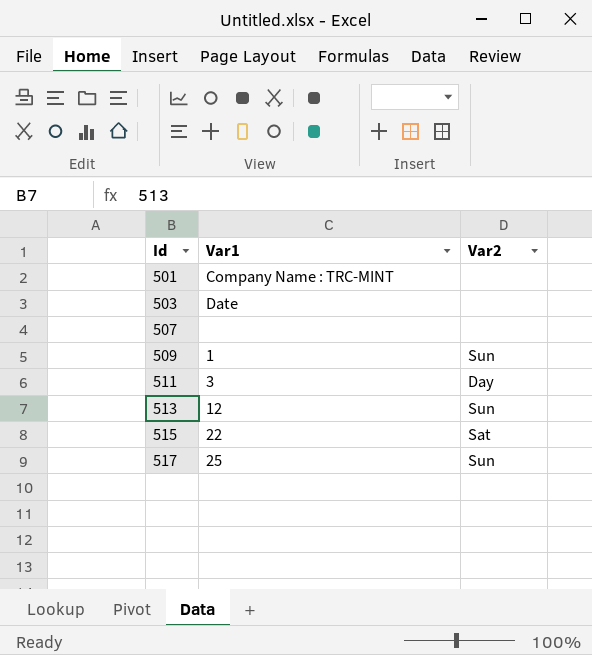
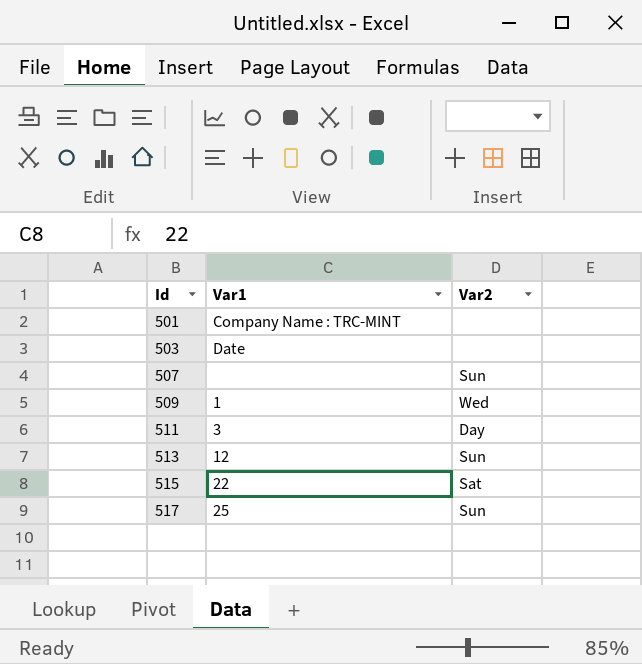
507 | Var2: none -> Sun
509 | Var2: Sun -> Wed

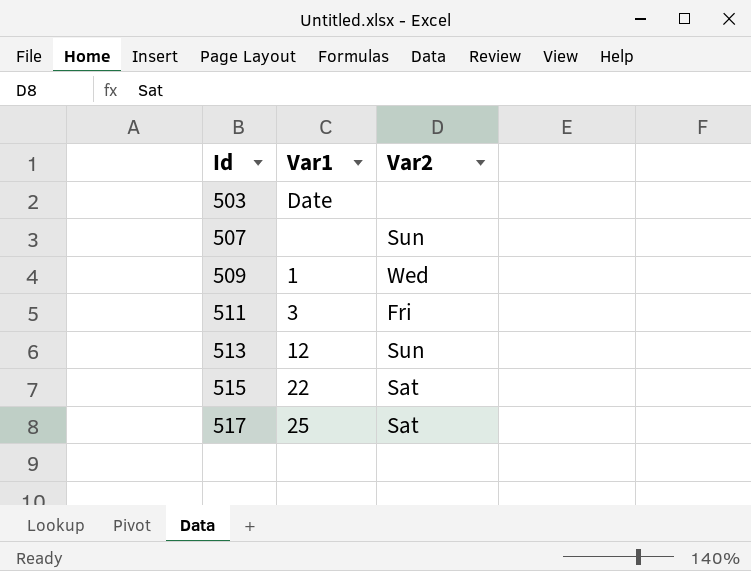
row 501: Company Name : TRC-MINT | none -> none
511 | Var2: Day -> Fri
517 | Var2: Sun -> Sat

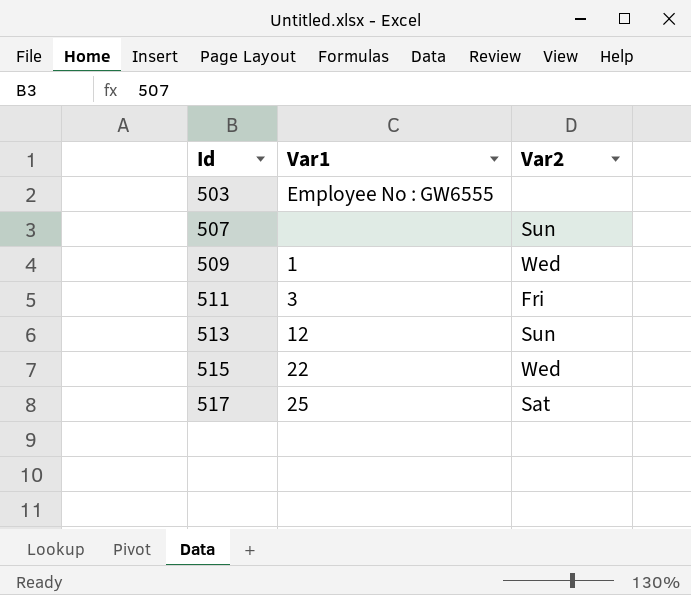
503 | Var1: Date -> Employee No : GW6555
515 | Var2: Sat -> Wed

